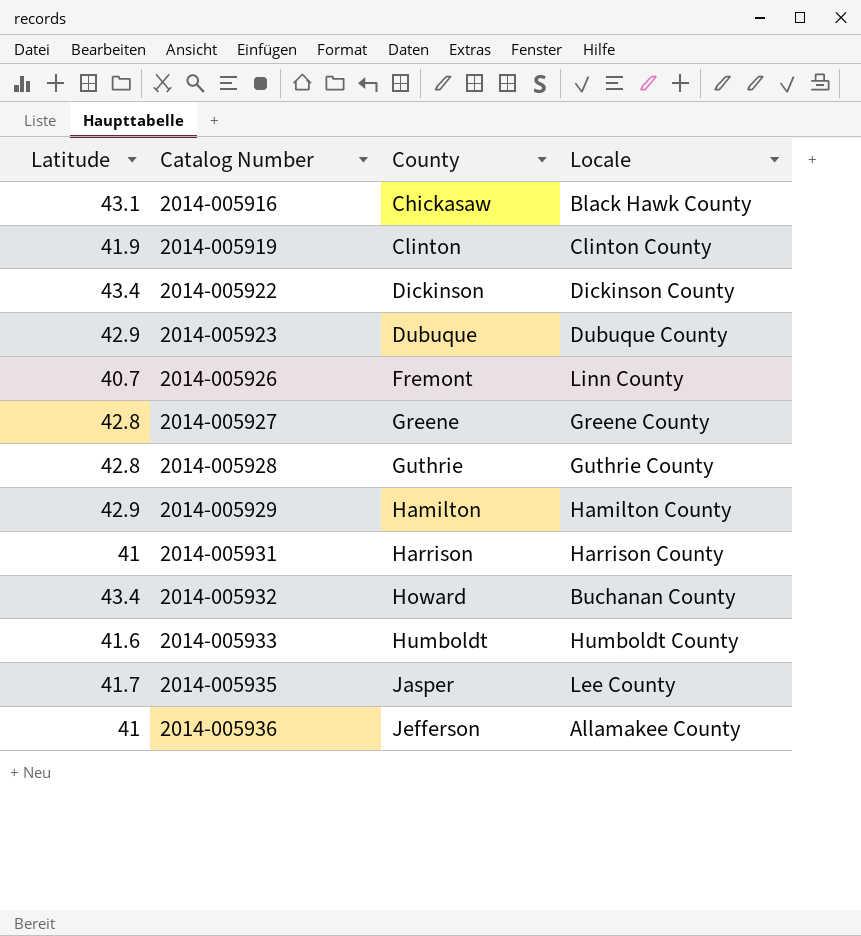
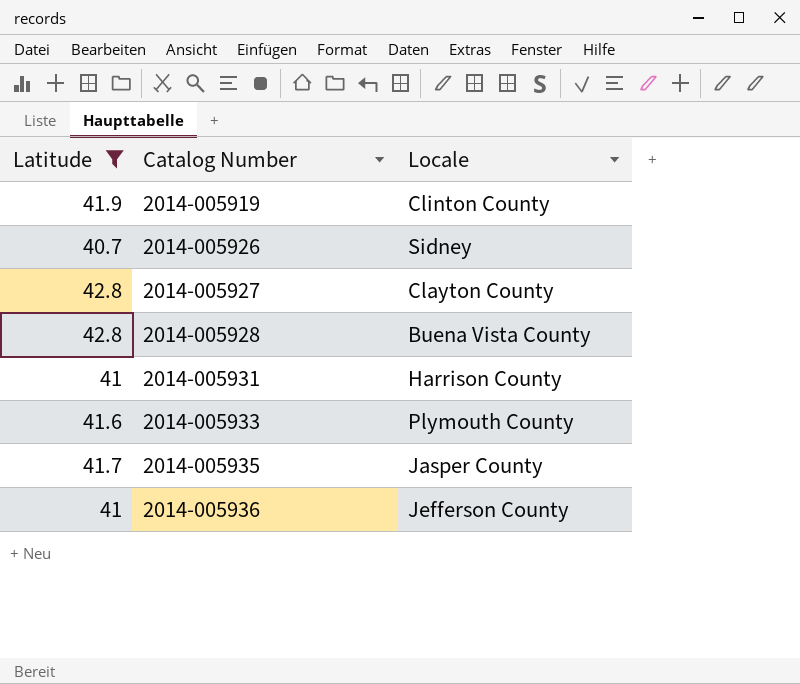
filter: none -> Latitude <= 42.8
column County | position: 3 -> none
2014-005926 | Locale: Linn County -> Sidney
2014-005927 | Locale: Greene County -> Clayton County
2014-005928 | Locale: Guthrie County -> Buena Vista County
2014-005933 | Locale: Humboldt County -> Plymouth County
2014-005935 | Locale: Lee County -> Jasper County
2014-005936 | Locale: Allamakee County -> Jefferson County

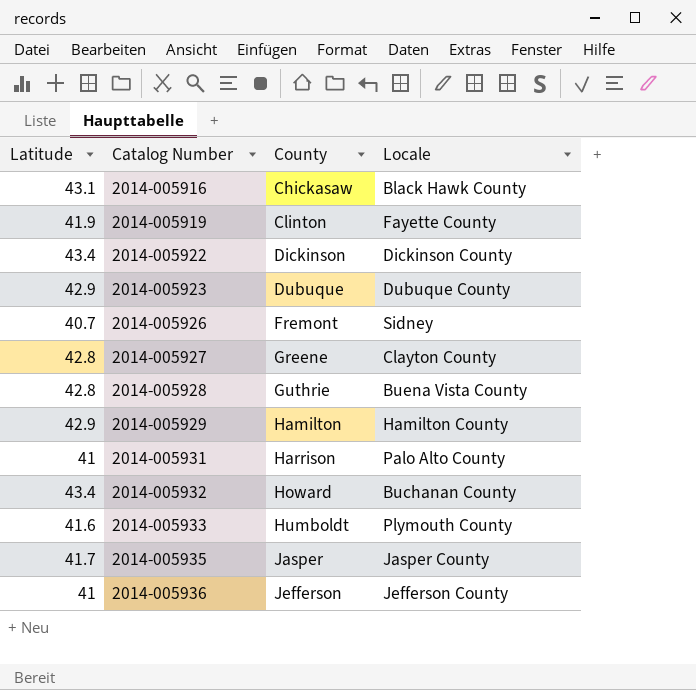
filter: Latitude <= 42.8 -> none
column County | position: none -> 3
2014-005919 | Locale: Clinton County -> Fayette County
2014-005931 | Locale: Harrison County -> Palo Alto County

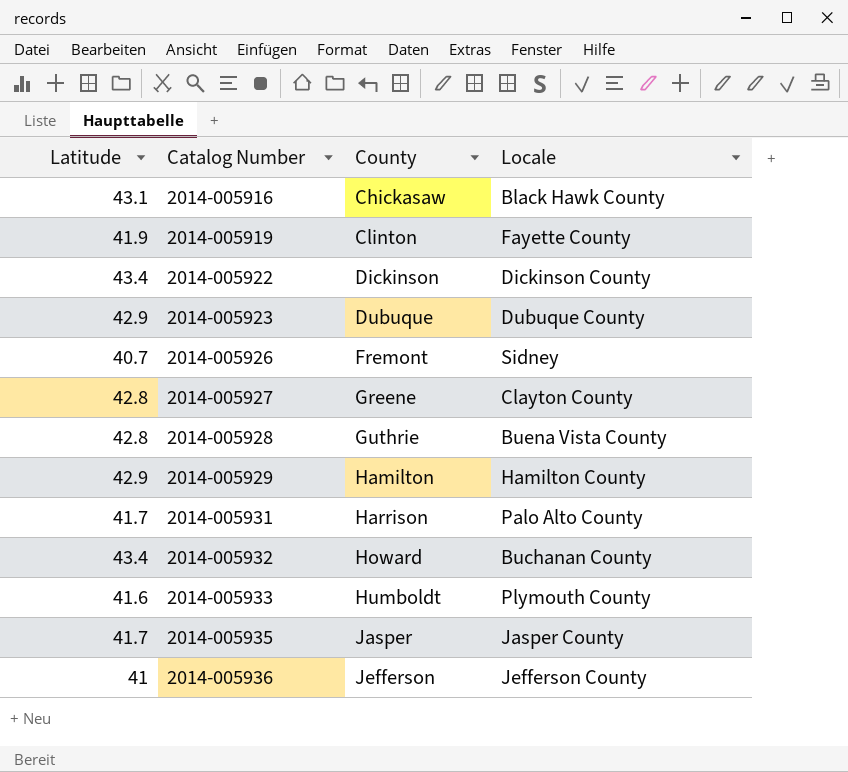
2014-005931 | Latitude: 41 -> 41.7

